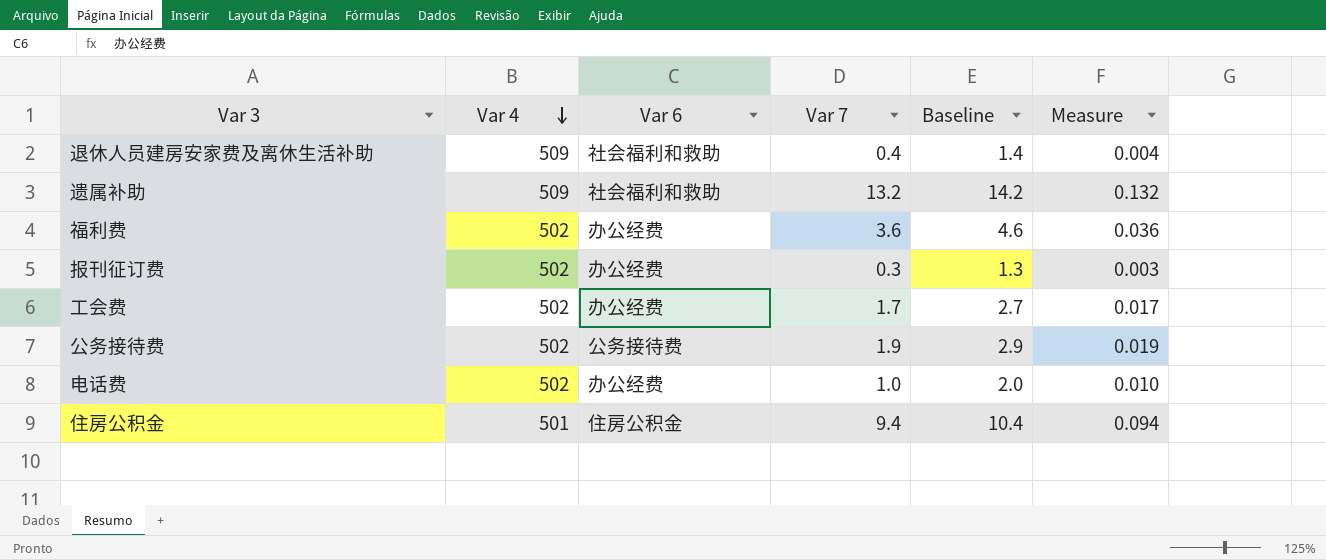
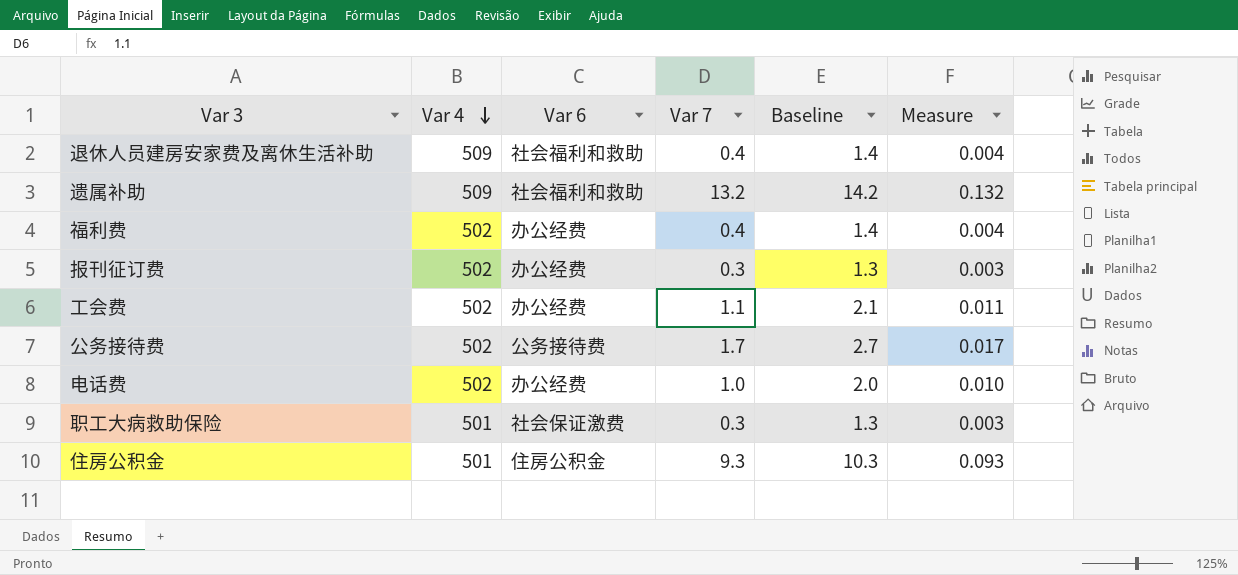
福利费 | Var 7: 3.6 -> 0.4
福利费 | Baseline: 4.6 -> 1.4
福利费 | Measure: 0.036 -> 0.004
工会费 | Var 7: 1.7 -> 1.1
工会费 | Baseline: 2.7 -> 2.1
工会费 | Measure: 0.017 -> 0.011
公务接待费 | Var 7: 1.9 -> 1.7
公务接待费 | Baseline: 2.9 -> 2.7
公务接待费 | Measure: 0.019 -> 0.017
row 职工大病救助保险: none -> 501 | 社会保证激费 | 0.3 | 1.3 | 0.003
住房公积金 | Var 7: 9.4 -> 9.3
住房公积金 | Baseline: 10.4 -> 10.3
住房公积金 | Measure: 0.094 -> 0.093

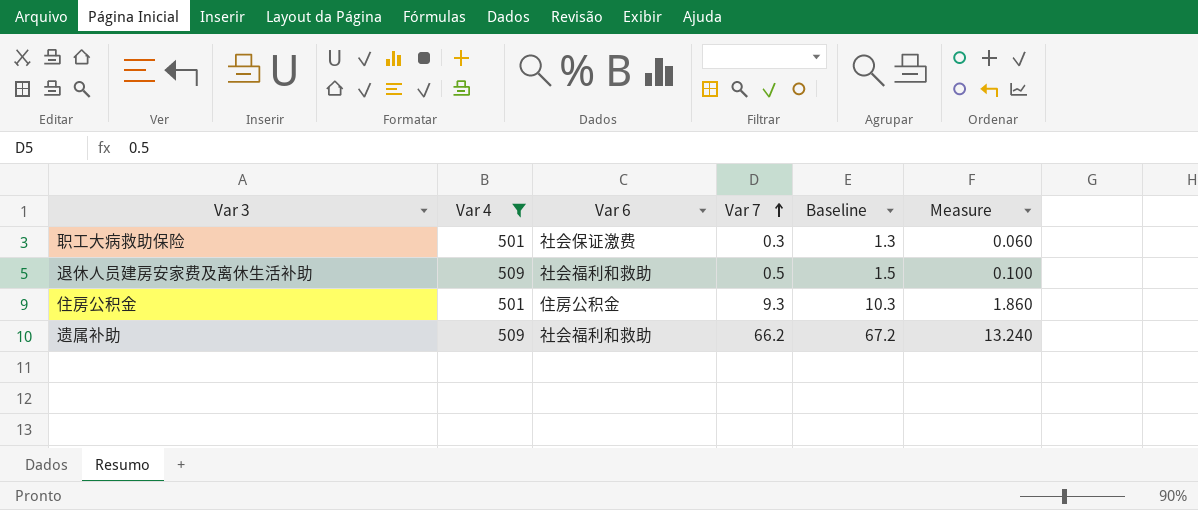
filter: none -> Var 4 != 502
row order: Var 4 descending -> Var 7 ascending
column Measure | formula: [Var 7] * 0.01 -> [Var 7] * 0.2
退休人员建房安家费及离休生活补助 | Var 7: 0.4 -> 0.5
退休人员建房安家费及离休生活补助 | Baseline: 1.4 -> 1.5
遗属补助 | Var 7: 13.2 -> 66.2
遗属补助 | Baseline: 14.2 -> 67.2

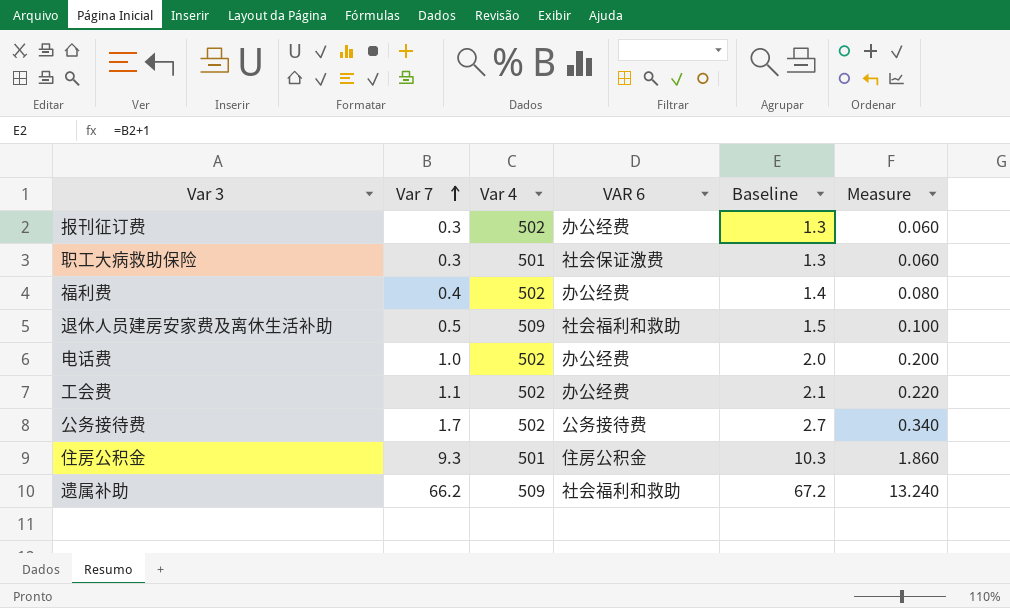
filter: Var 4 != 502 -> none
column Var 7 | position: 4 -> 2
column name: Var 6 -> VAR 6

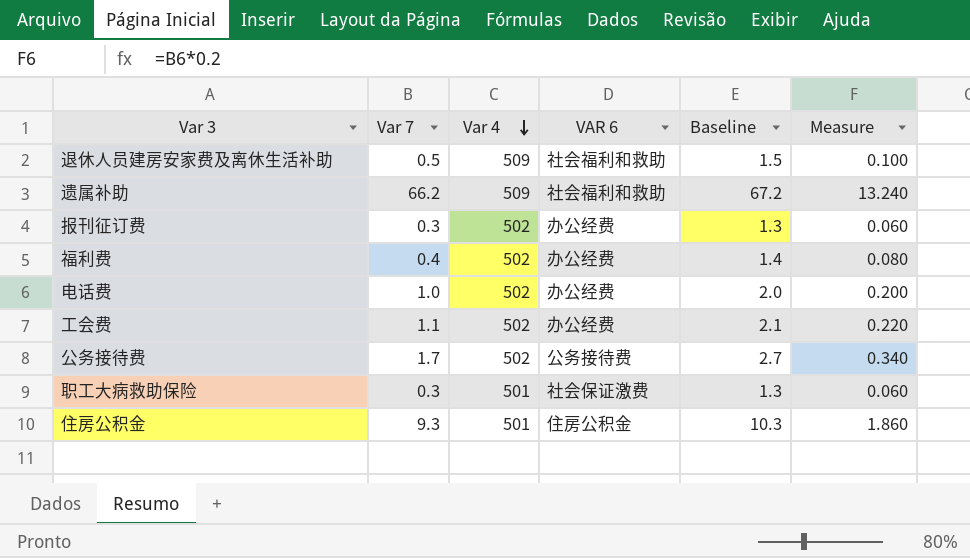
row order: Var 7 ascending -> Var 4 descending

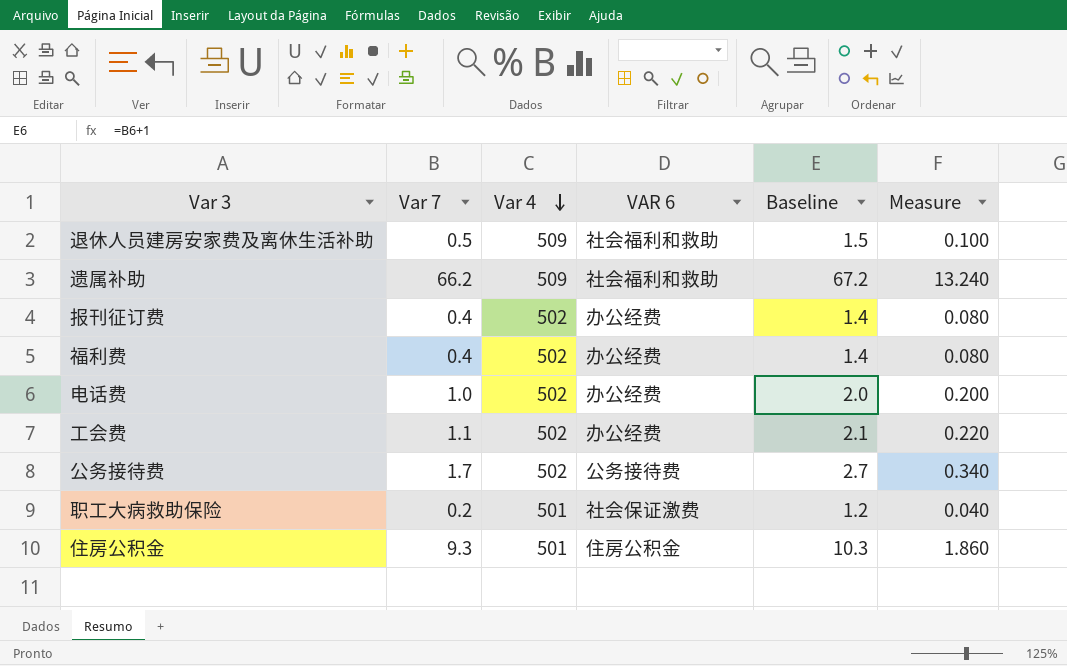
报刊征订费 | Var 7: 0.3 -> 0.4
报刊征订费 | Baseline: 1.3 -> 1.4
报刊征订费 | Measure: 0.060 -> 0.080
职工大病救助保险 | Var 7: 0.3 -> 0.2
职工大病救助保险 | Baseline: 1.3 -> 1.2
职工大病救助保险 | Measure: 0.060 -> 0.040

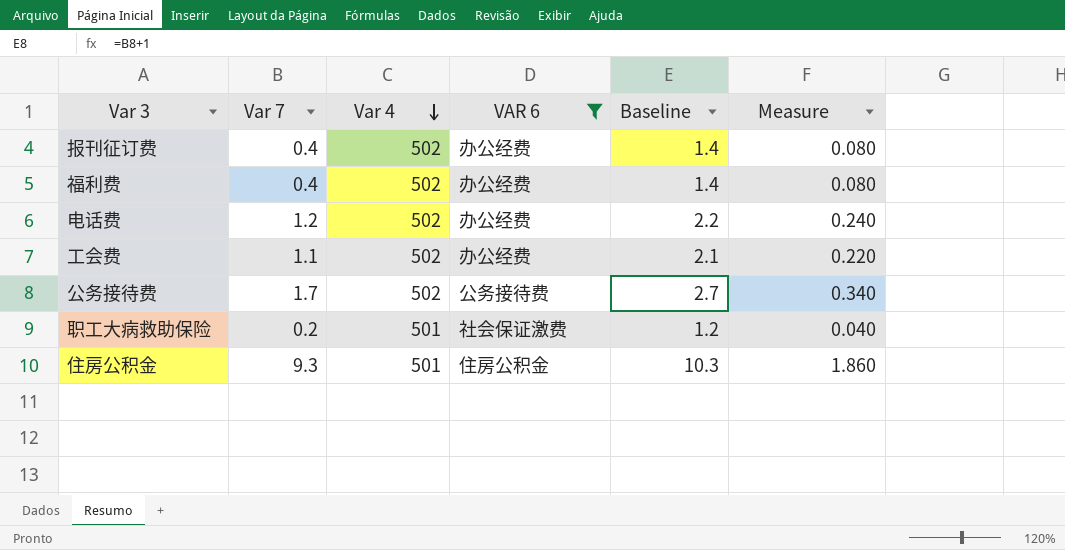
filter: none -> VAR 6 != 社会福利和救助
电话费 | Var 7: 1.0 -> 1.2
电话费 | Baseline: 2.0 -> 2.2
电话费 | Measure: 0.200 -> 0.240

